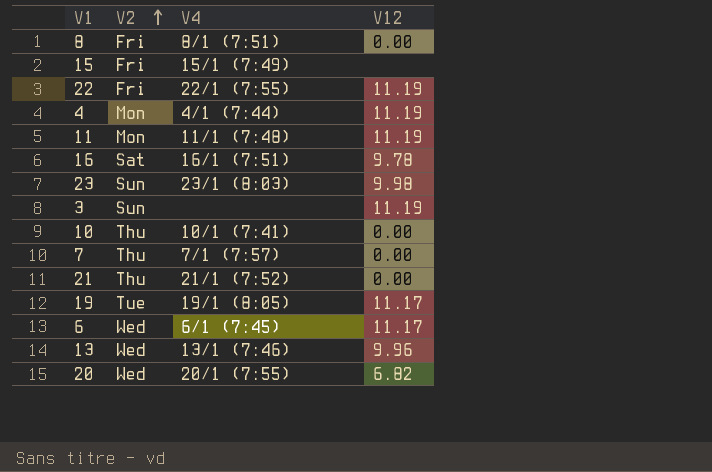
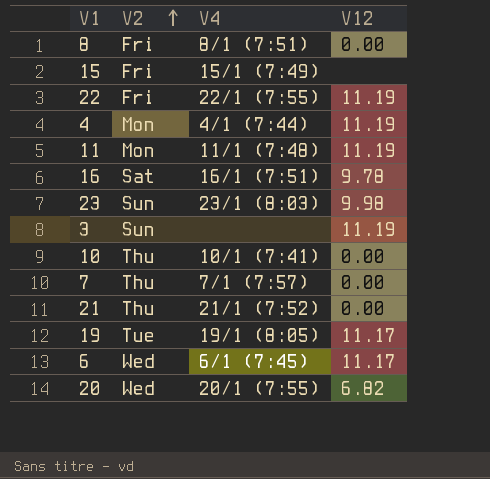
row 13: Wed | 13/1 (7:46) | 9.96 -> none

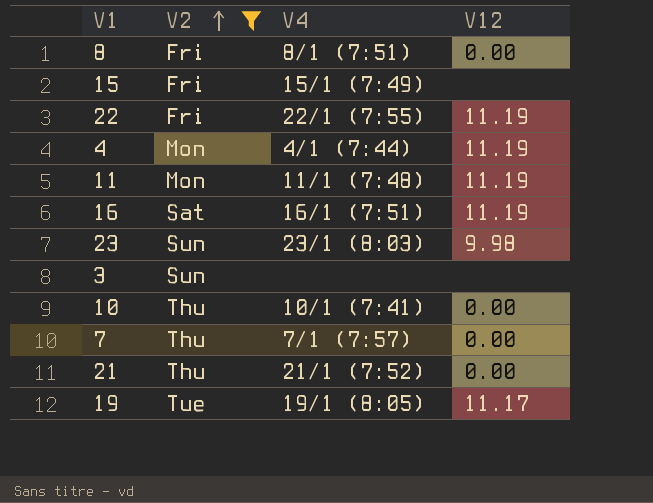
filter: none -> V2 != Wed
16 | V12: 9.78 -> 11.19
3 | V12: 11.19 -> none

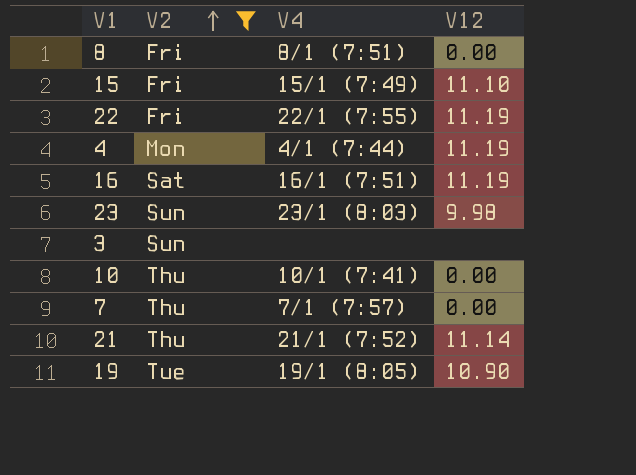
row 11: Mon | 11/1 (7:48) | 11.19 -> none
15 | V12: none -> 11.10
21 | V12: 0.00 -> 11.14
19 | V12: 11.17 -> 10.90

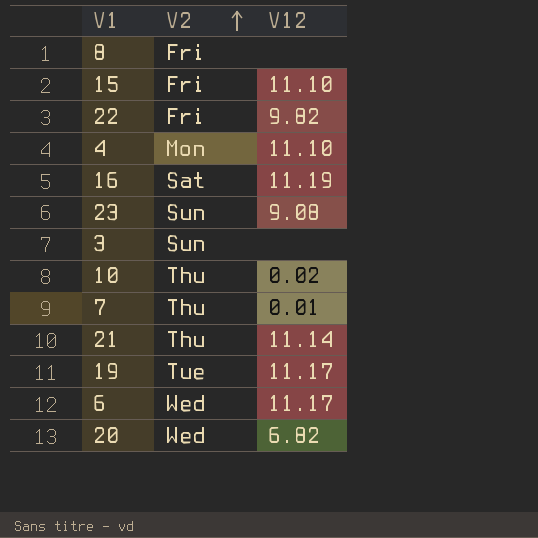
filter: V2 != Wed -> none
column V4 | position: 3 -> none
8 | V12: 0.00 -> none
22 | V12: 11.19 -> 9.82
4 | V12: 11.19 -> 11.10
23 | V12: 9.98 -> 9.08
10 | V12: 0.00 -> 0.02
7 | V12: 0.00 -> 0.01
19 | V12: 10.90 -> 11.17

